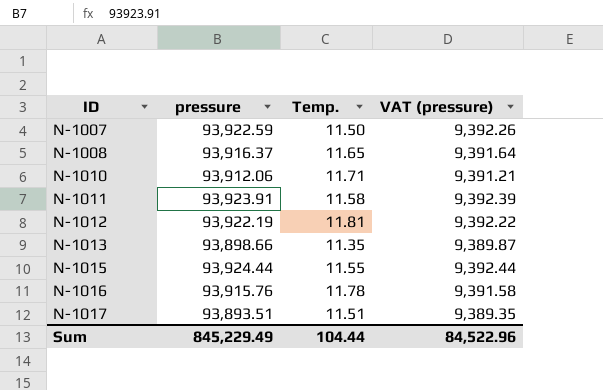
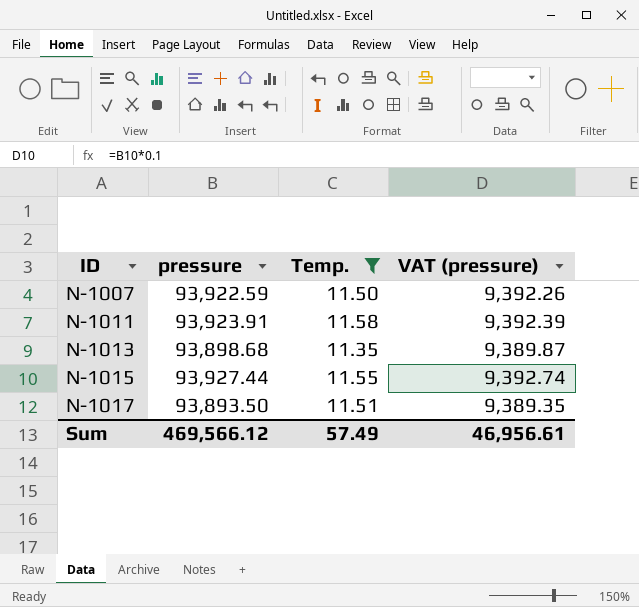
filter: none -> Temp. <= 11.58
N-1013 | pressure: 93,898.66 -> 93,898.68
N-1015 | pressure: 93,924.44 -> 93,927.44
N-1015 | VAT (pressure): 9,392.44 -> 9,392.74
N-1017 | pressure: 93,893.51 -> 93,893.50
Sum | pressure: 845,229.49 -> 469,566.12
Sum | Temp.: 104.44 -> 57.49
Sum | VAT (pressure): 84,522.96 -> 46,956.61

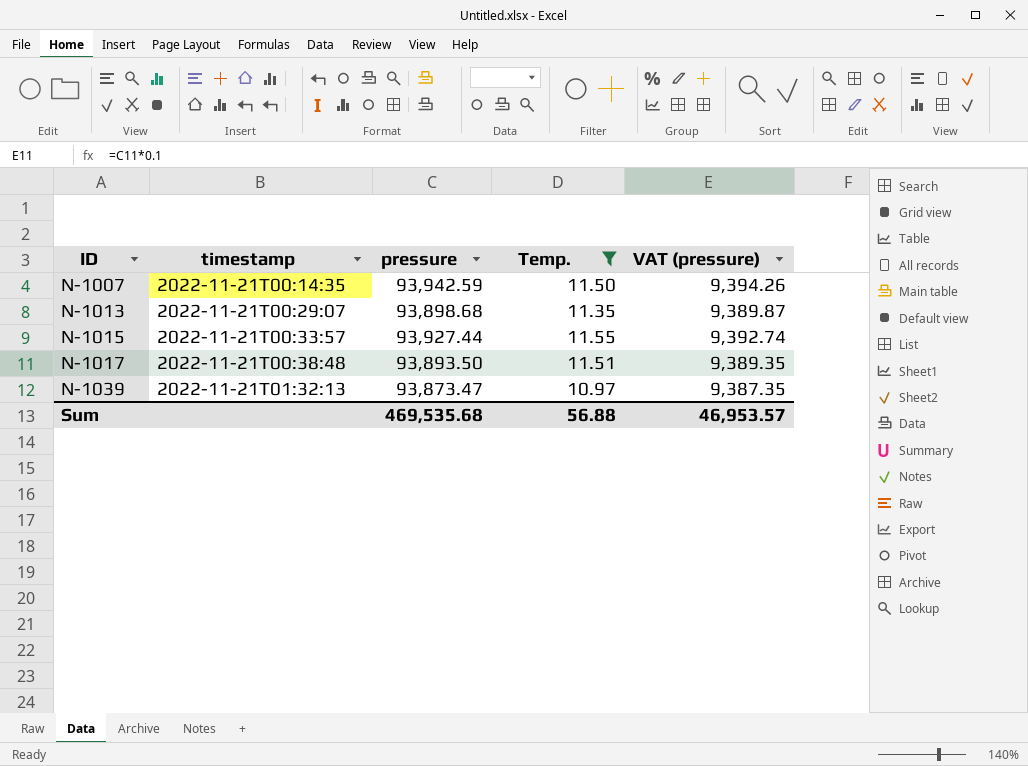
column timestamp | position: none -> 2
row N-1011: 93,923.91 | 11.58 | 9,392.39 -> none
N-1007 | pressure: 93,922.59 -> 93,942.59
N-1007 | VAT (pressure): 9,392.26 -> 9,394.26
row N-1039: none -> 2022-11-21T01:32:13 | 93,873.47 | 10.97 | 9,387.35
Sum | pressure: 469,566.12 -> 469,535.68
Sum | Temp.: 57.49 -> 56.88
Sum | VAT (pressure): 46,956.61 -> 46,953.57

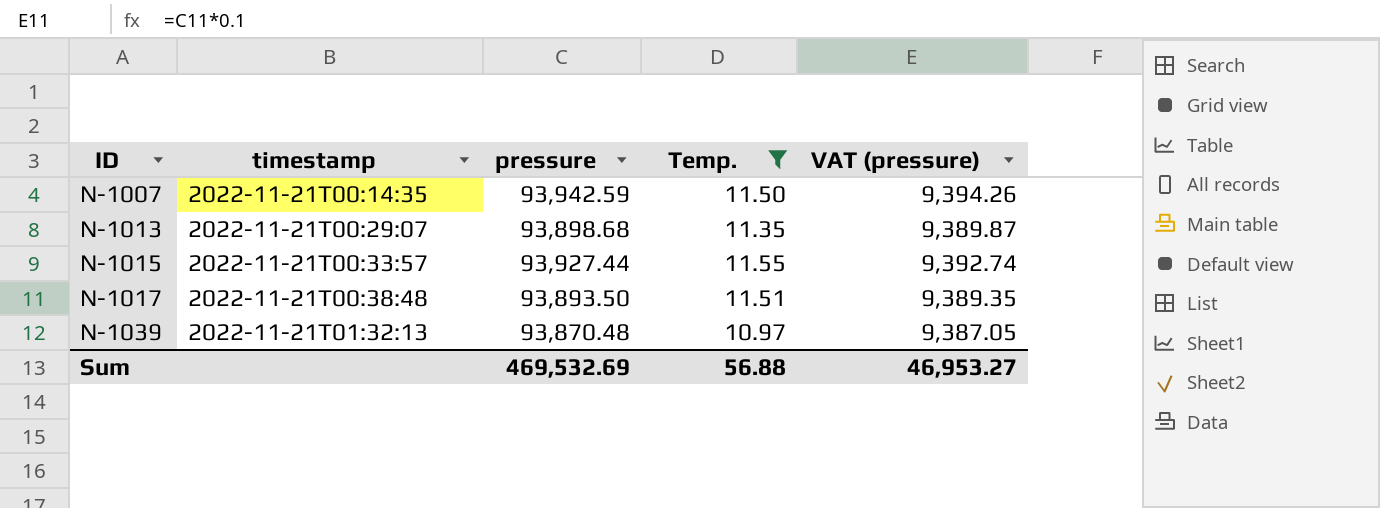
N-1039 | pressure: 93,873.47 -> 93,870.48
N-1039 | VAT (pressure): 9,387.35 -> 9,387.05
Sum | pressure: 469,535.68 -> 469,532.69
Sum | VAT (pressure): 46,953.57 -> 46,953.27

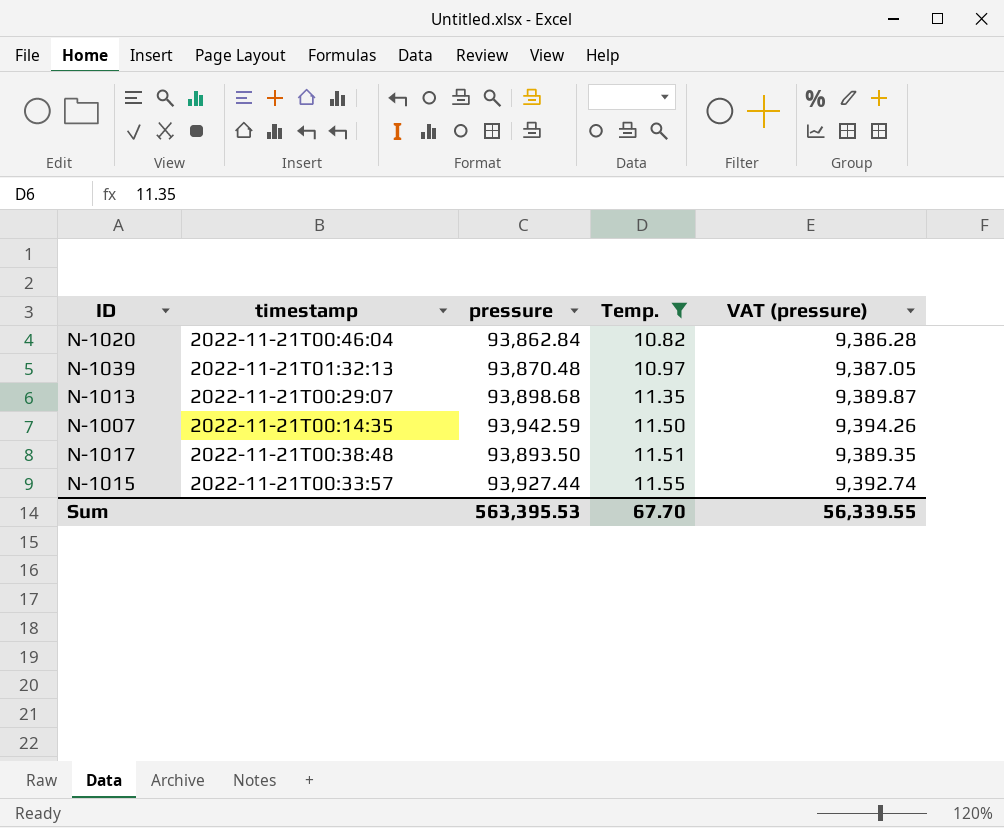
row order: ID ascending -> Temp. ascending
row N-1020: none -> 2022-11-21T00:46:04 | 93,862.84 | 10.82 | 9,386.28
Sum | pressure: 469,532.69 -> 563,395.53
Sum | Temp.: 56.88 -> 67.70
Sum | VAT (pressure): 46,953.27 -> 56,339.55

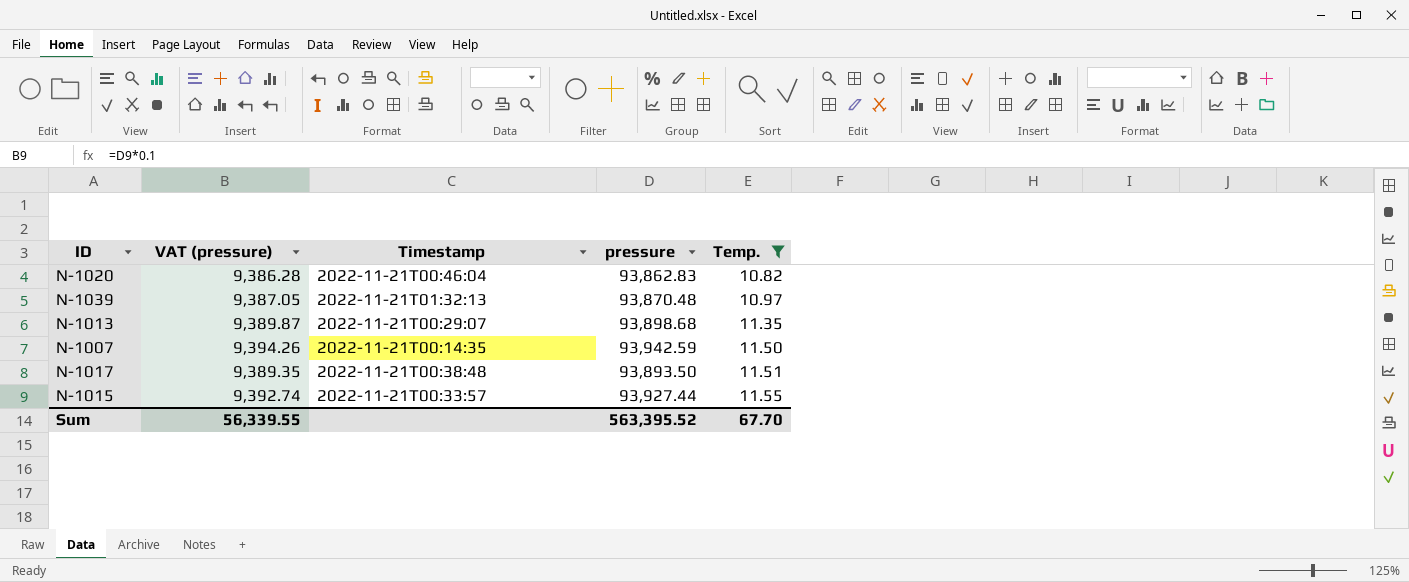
column VAT (pressure) | position: 5 -> 2
column name: timestamp -> Timestamp
N-1020 | pressure: 93,862.84 -> 93,862.83
Sum | pressure: 563,395.53 -> 563,395.52

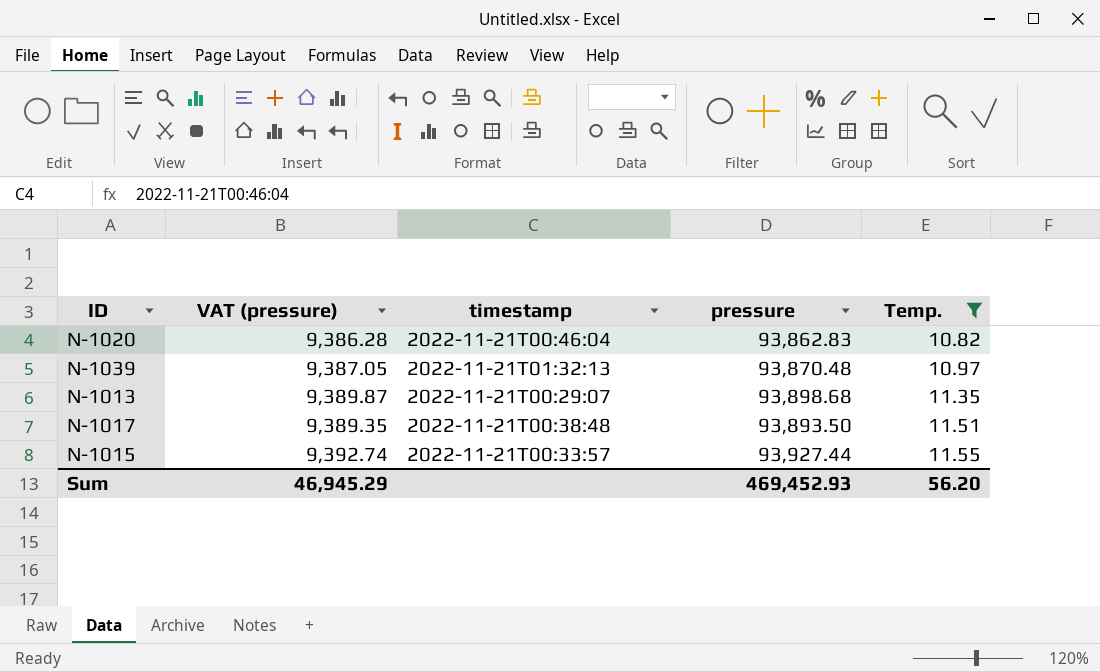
column name: Timestamp -> timestamp
row N-1007: 9,394.26 | 2022-11-21T00:14:35 | 93,942.59 | 11.50 -> none
Sum | VAT (pressure): 56,339.55 -> 46,945.29
Sum | pressure: 563,395.52 -> 469,452.93
Sum | Temp.: 67.70 -> 56.20

